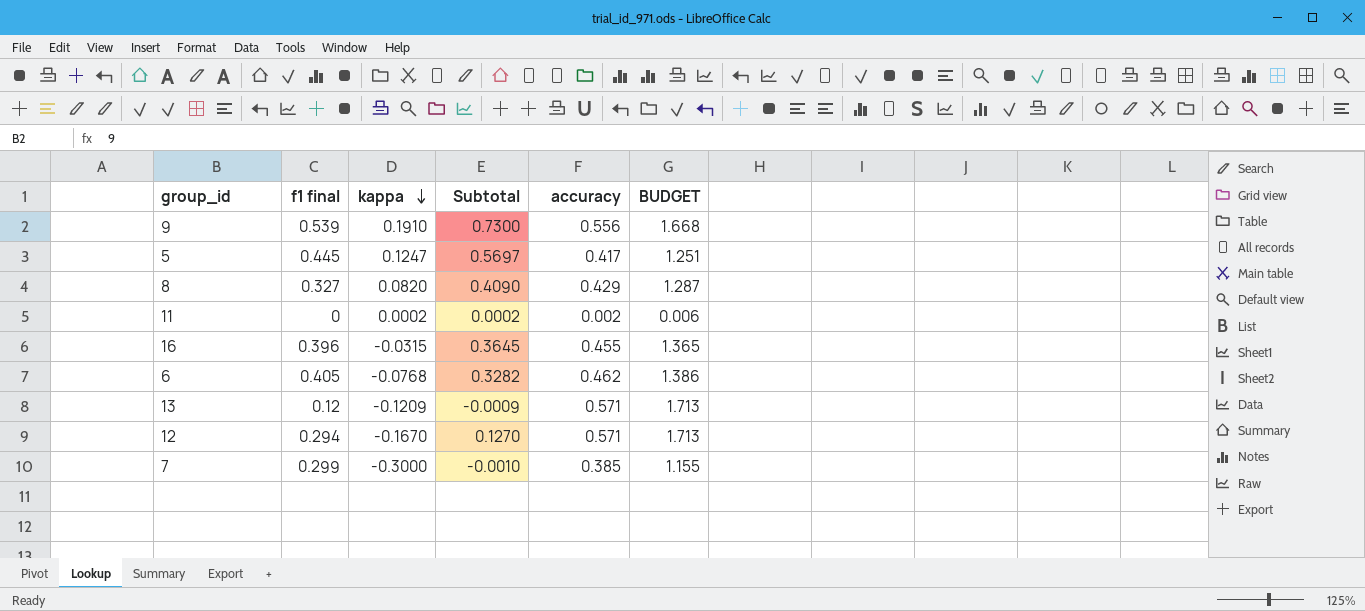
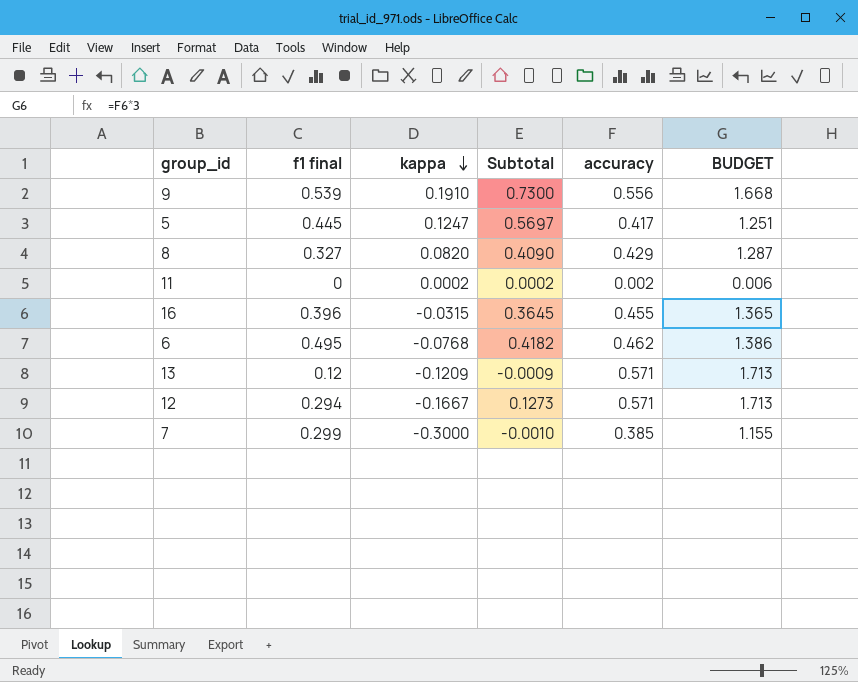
6 | f1 final: 0.405 -> 0.495
6 | Subtotal: 0.3282 -> 0.4182
12 | kappa: -0.1670 -> -0.1667
12 | Subtotal: 0.1270 -> 0.1273

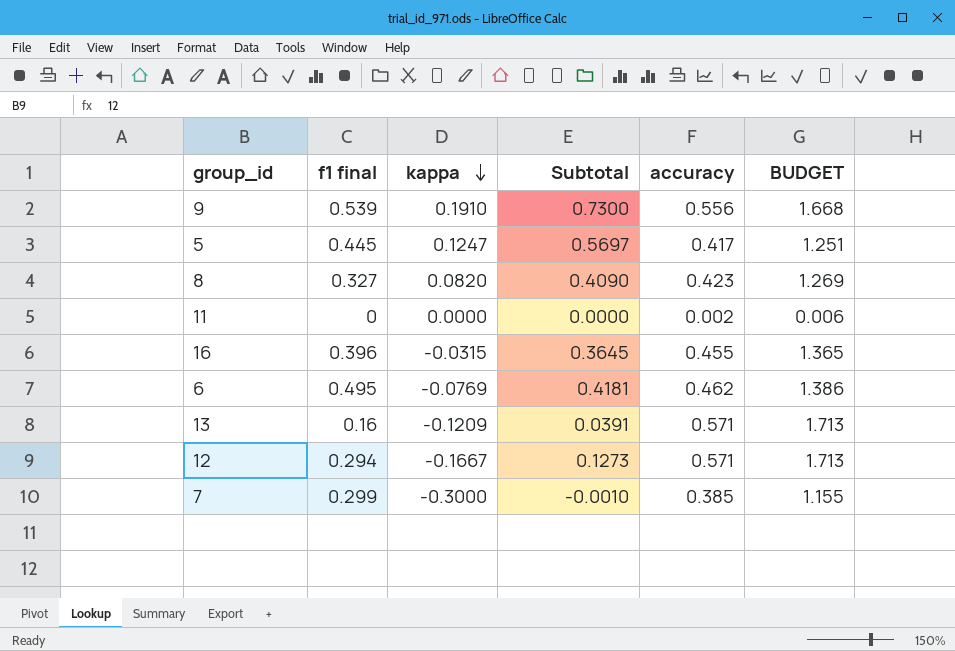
8 | accuracy: 0.429 -> 0.423
8 | BUDGET: 1.287 -> 1.269
11 | kappa: 0.0002 -> 0.0000
11 | Subtotal: 0.0002 -> 0.0000
6 | kappa: -0.0768 -> -0.0769
6 | Subtotal: 0.4182 -> 0.4181
13 | f1 final: 0.12 -> 0.16
13 | Subtotal: -0.0009 -> 0.0391

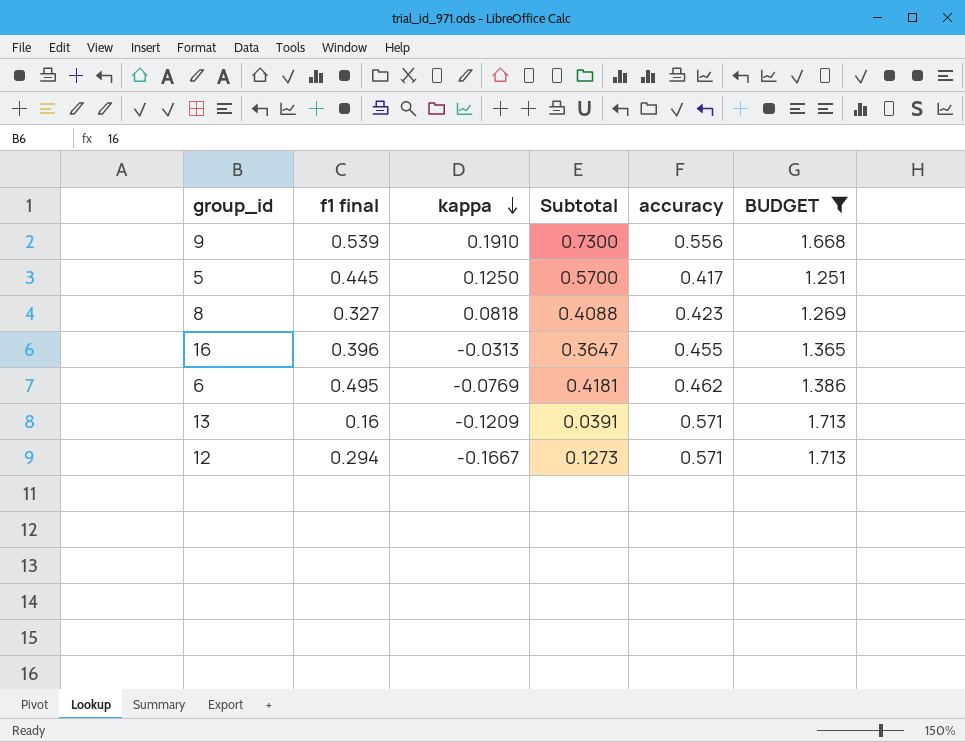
filter: none -> BUDGET >= 1.251
5 | kappa: 0.1247 -> 0.1250
5 | Subtotal: 0.5697 -> 0.5700
8 | kappa: 0.0820 -> 0.0818
8 | Subtotal: 0.4090 -> 0.4088
16 | kappa: -0.0315 -> -0.0313
16 | Subtotal: 0.3645 -> 0.3647

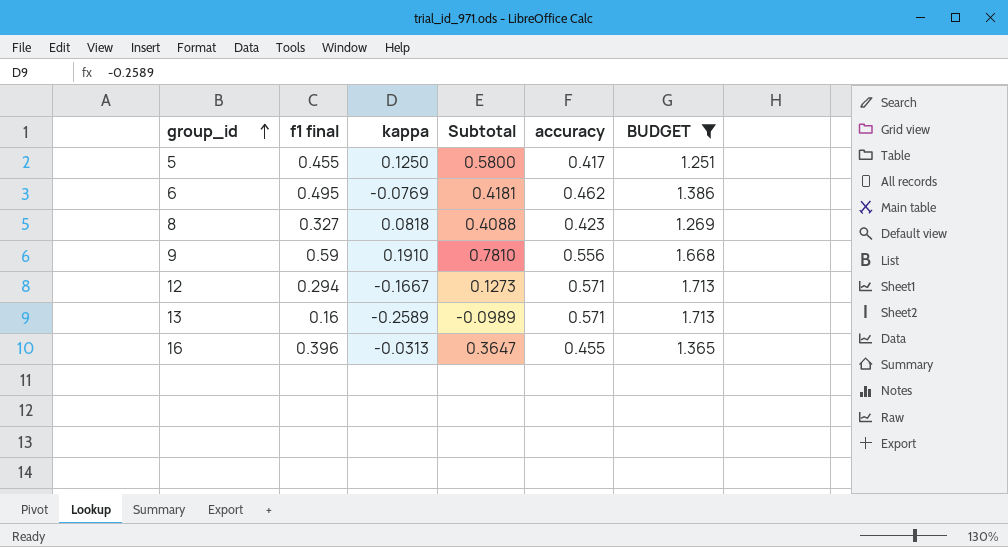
row order: kappa descending -> group_id ascending
5 | f1 final: 0.445 -> 0.455
5 | Subtotal: 0.5700 -> 0.5800
9 | f1 final: 0.539 -> 0.59
9 | Subtotal: 0.7300 -> 0.7810
13 | kappa: -0.1209 -> -0.2589
13 | Subtotal: 0.0391 -> -0.0989

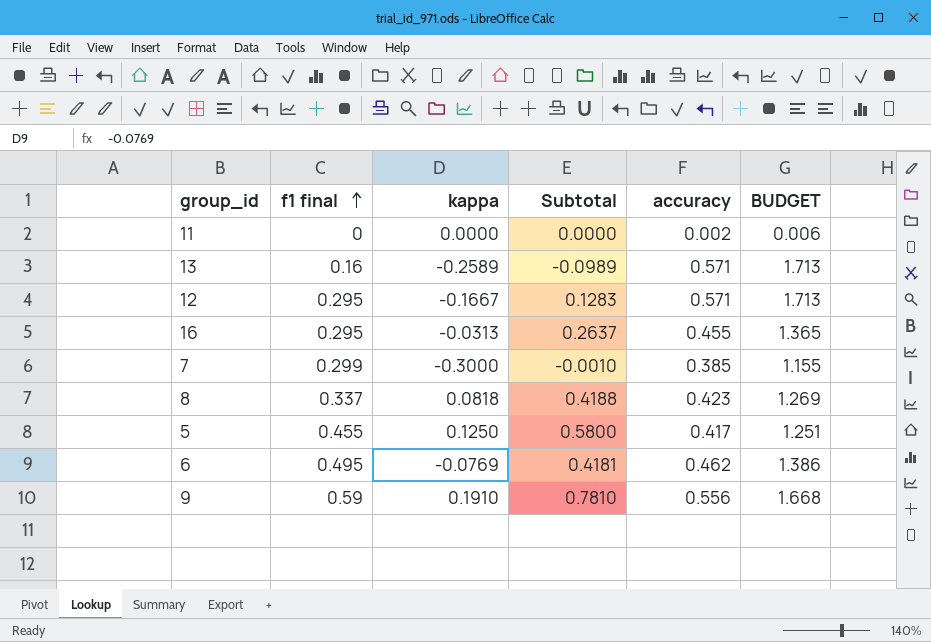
filter: BUDGET >= 1.251 -> none
row order: group_id ascending -> f1 final ascending
12 | f1 final: 0.294 -> 0.295
12 | Subtotal: 0.1273 -> 0.1283
16 | f1 final: 0.396 -> 0.295
16 | Subtotal: 0.3647 -> 0.2637
8 | f1 final: 0.327 -> 0.337
8 | Subtotal: 0.4088 -> 0.4188

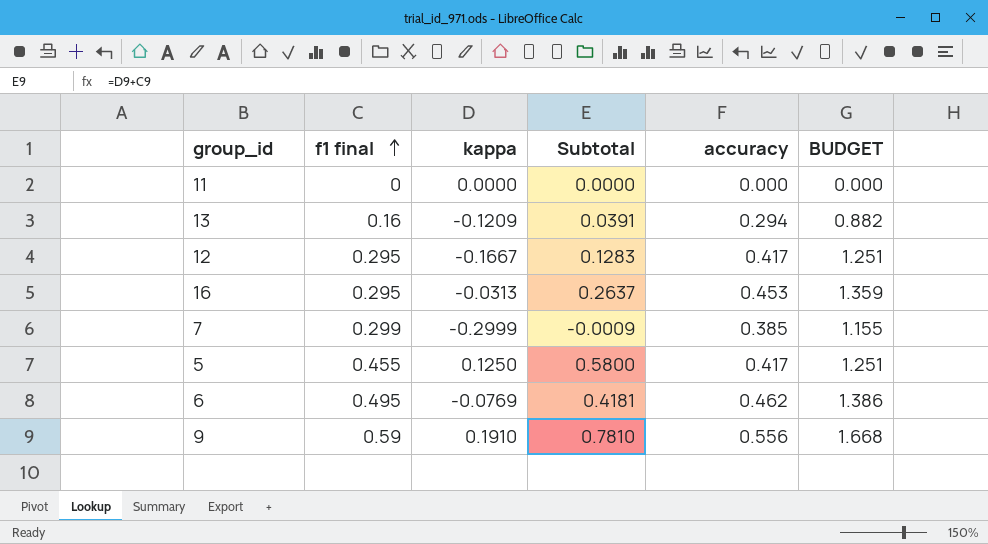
row 8: 0.337 | 0.0818 | 0.4188 | 0.423 | 1.269 -> none
11 | accuracy: 0.002 -> 0.000
11 | BUDGET: 0.006 -> 0.000
13 | kappa: -0.2589 -> -0.1209
13 | Subtotal: -0.0989 -> 0.0391
13 | accuracy: 0.571 -> 0.294
13 | BUDGET: 1.713 -> 0.882
12 | accuracy: 0.571 -> 0.417
12 | BUDGET: 1.713 -> 1.251
16 | accuracy: 0.455 -> 0.453
16 | BUDGET: 1.365 -> 1.359
7 | kappa: -0.3000 -> -0.2999
7 | Subtotal: -0.0010 -> -0.0009

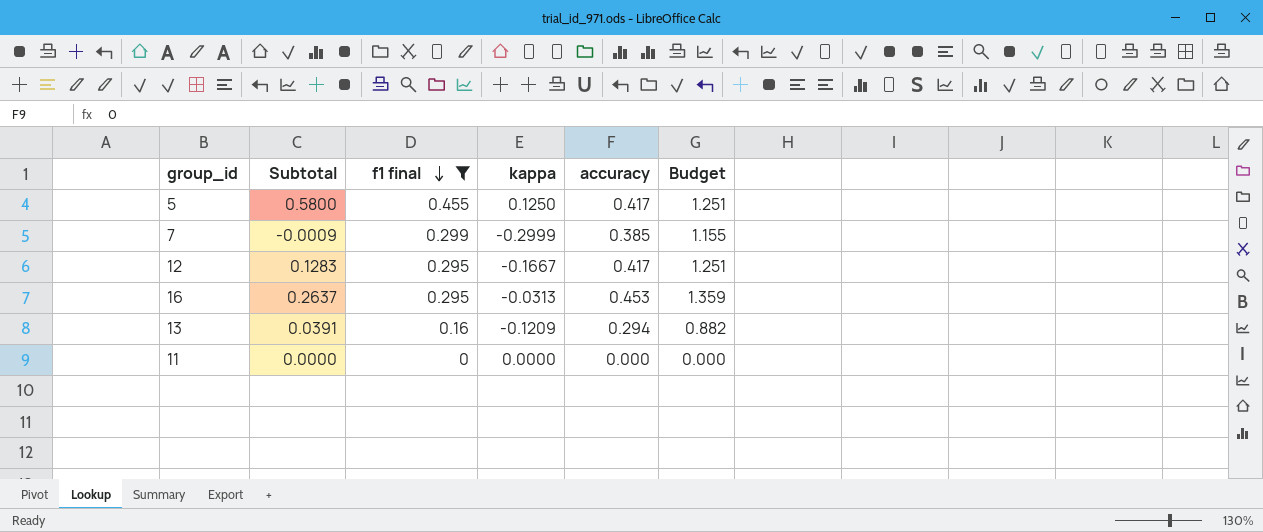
filter: none -> f1 final <= 0.455
row order: f1 final ascending -> f1 final descending
column Subtotal | position: 4 -> 2
column name: BUDGET -> Budget

